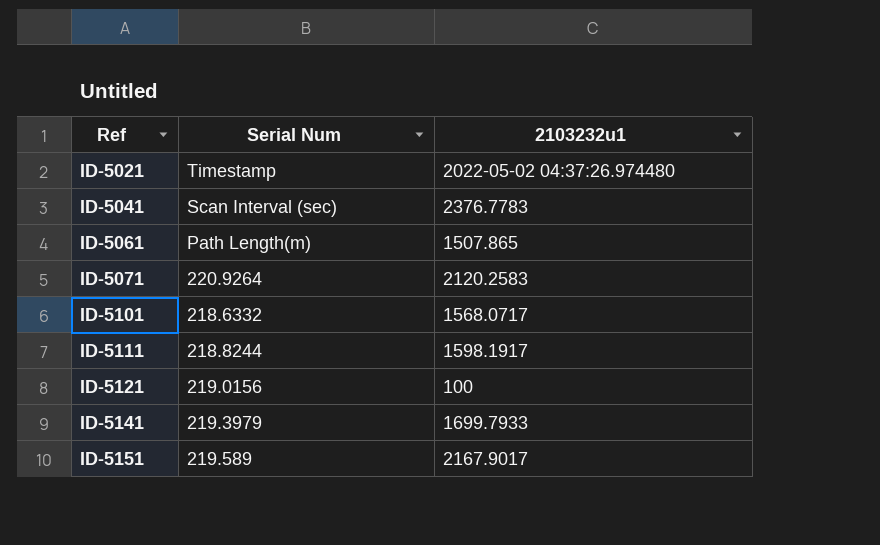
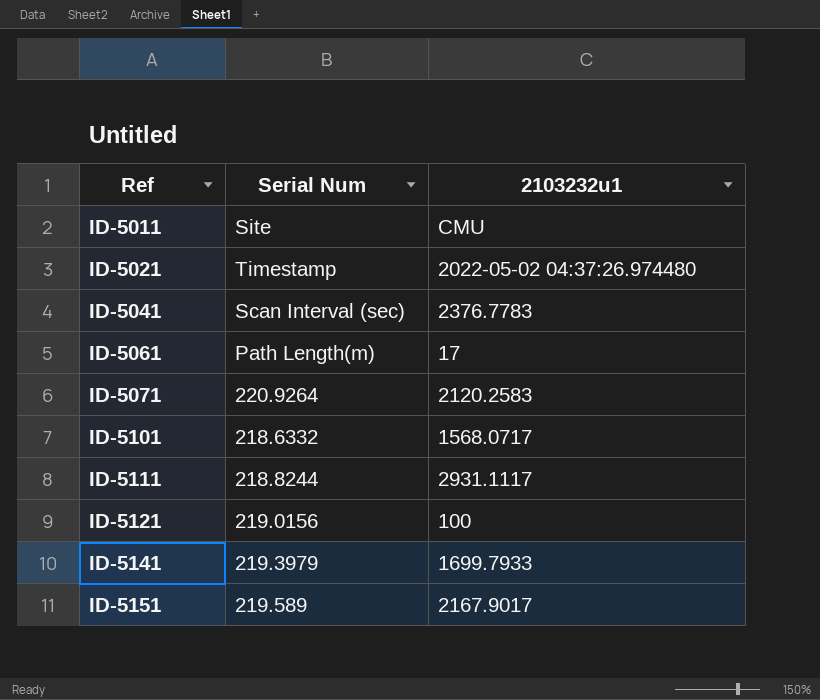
row ID-5011: none -> Site | CMU
ID-5061 | 2103232u1: 1507.865 -> 17
ID-5111 | 2103232u1: 1598.1917 -> 2931.1117

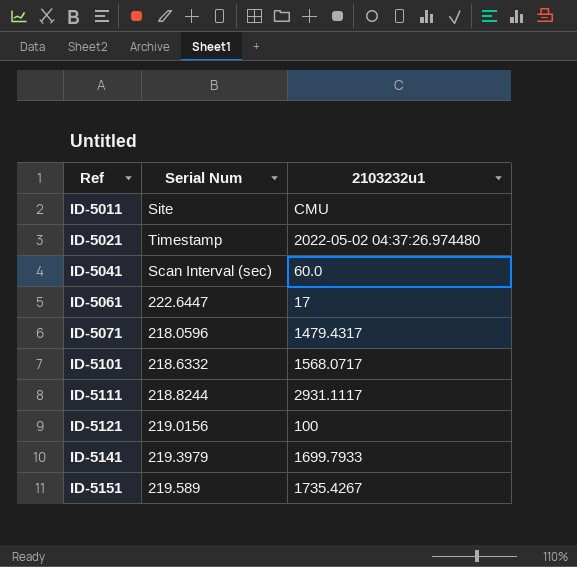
ID-5041 | 2103232u1: 2376.7783 -> 60.0
ID-5061 | Serial Num: Path Length(m) -> 222.6447
ID-5071 | Serial Num: 220.9264 -> 218.0596
ID-5071 | 2103232u1: 2120.2583 -> 1479.4317
ID-5151 | 2103232u1: 2167.9017 -> 1735.4267

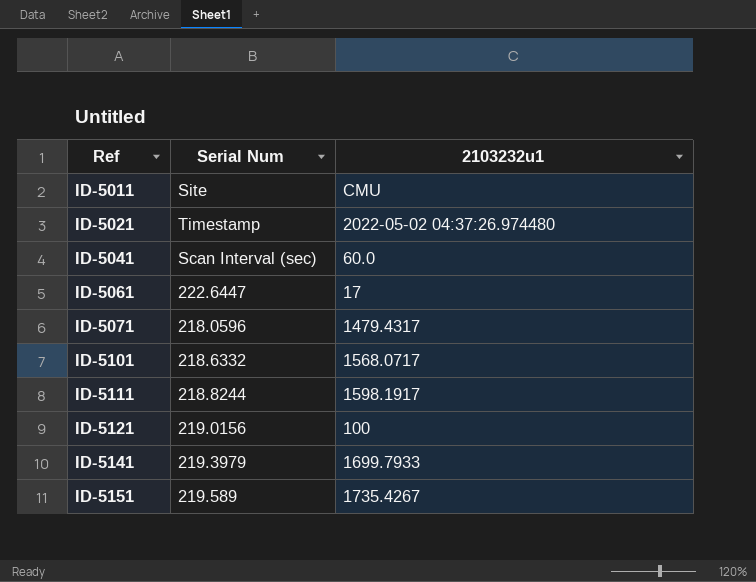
ID-5111 | 2103232u1: 2931.1117 -> 1598.1917

